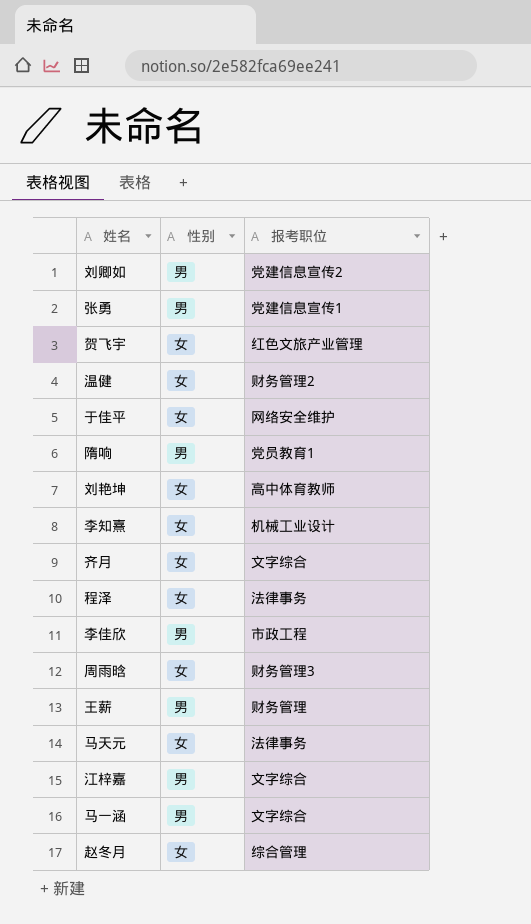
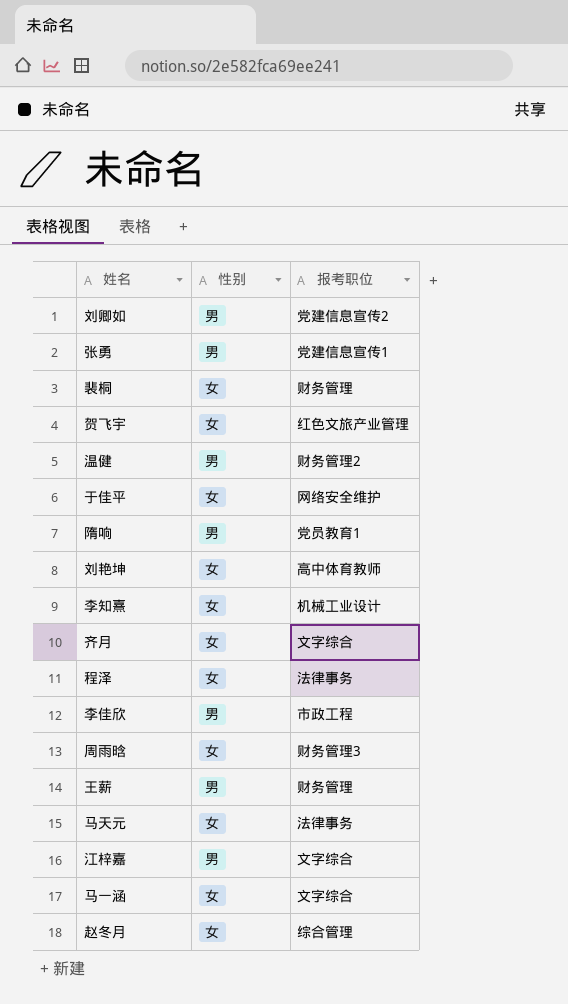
row 裴桐: none -> 女 | 财务管理
温健 | 性别: 女 -> 男
马一涵 | 性别: 男 -> 女

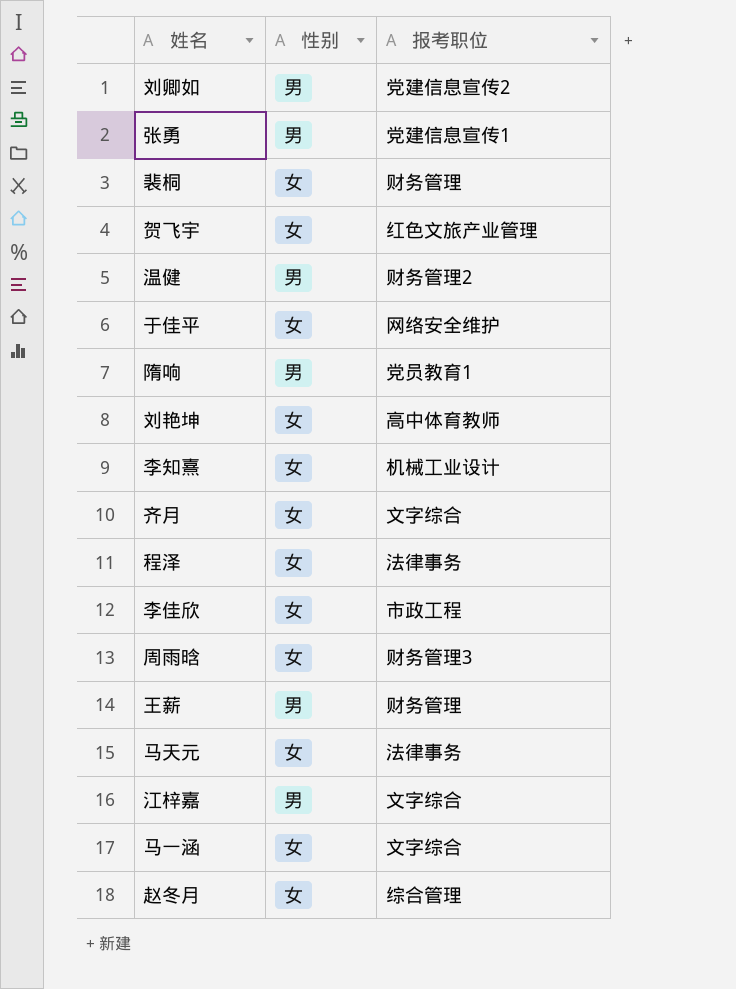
李佳欣 | 性别: 男 -> 女

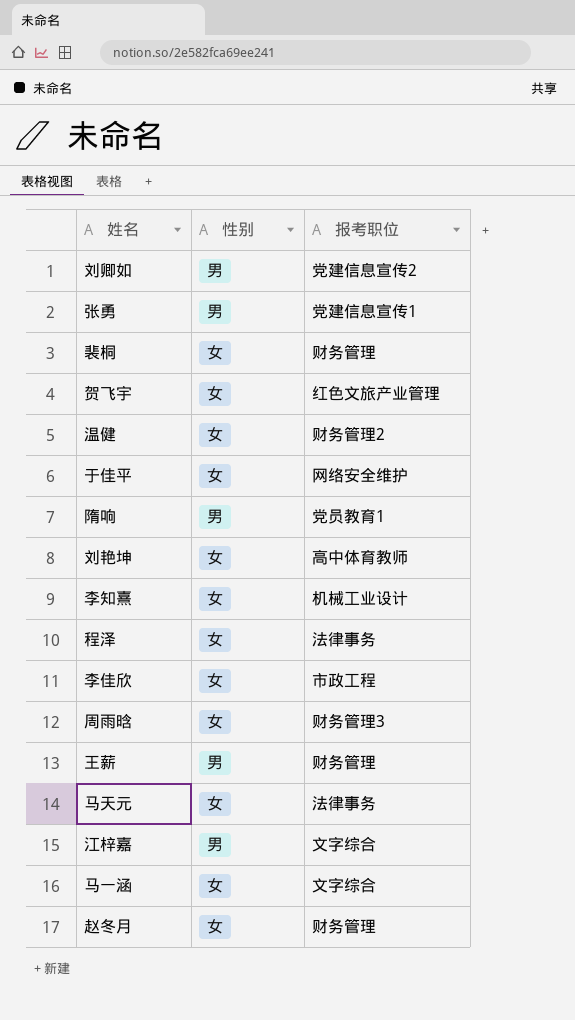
row 齐月: 女 | 文字综合 -> none
温健 | 性别: 男 -> 女
赵冬月 | 报考职位: 综合管理 -> 财务管理

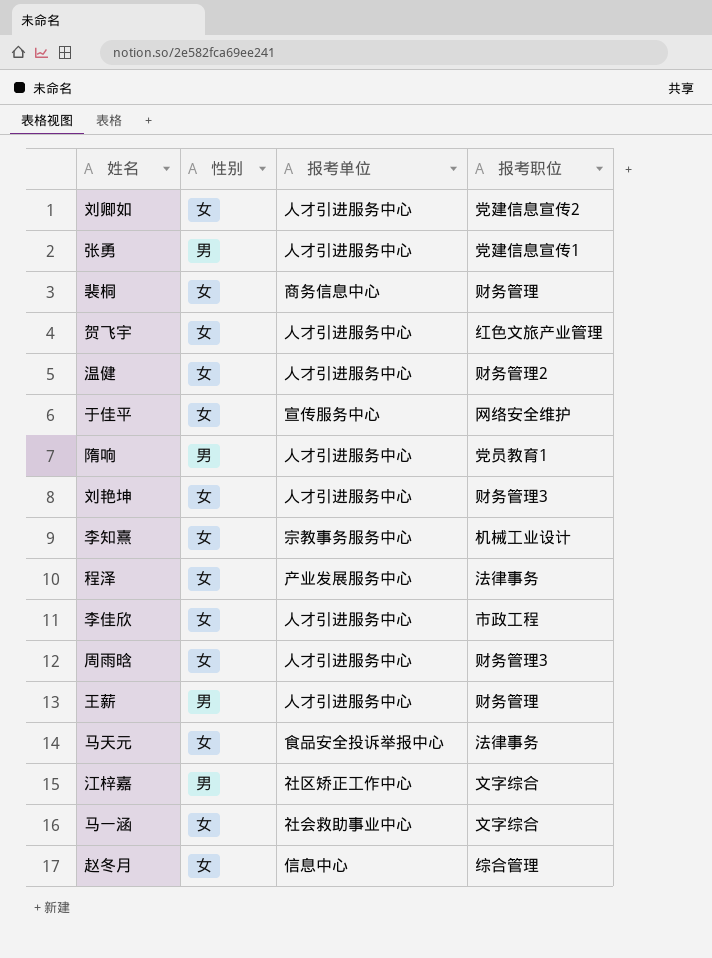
column 报考单位 | position: none -> 3
刘卿如 | 性别: 男 -> 女
刘艳坤 | 报考职位: 高中体育教师 -> 财务管理3
赵冬月 | 报考职位: 财务管理 -> 综合管理

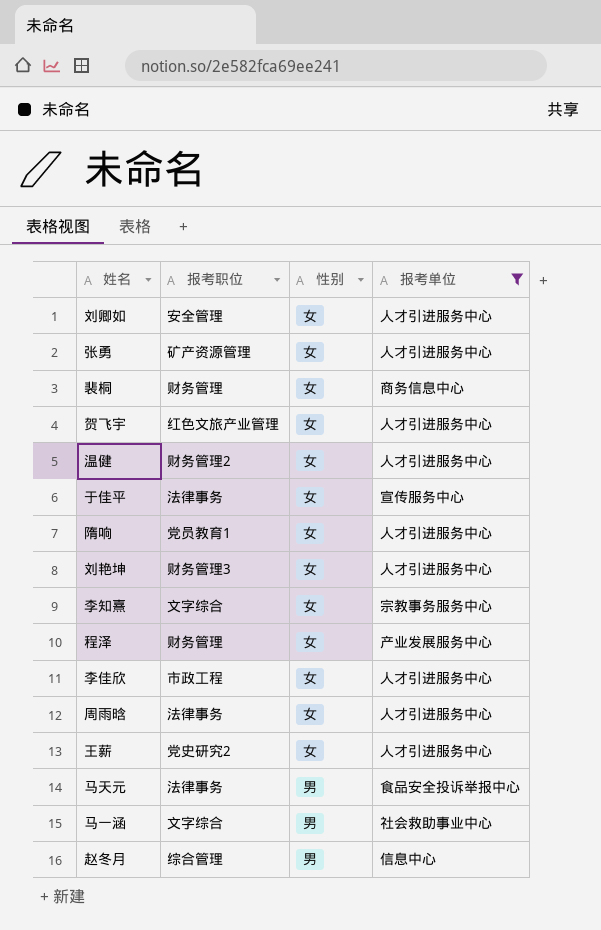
filter: none -> 报考单位 != 社区矫正工作中心
column 报考职位 | position: 4 -> 2
刘卿如 | 报考职位: 党建信息宣传2 -> 安全管理
张勇 | 报考职位: 党建信息宣传1 -> 矿产资源管理
张勇 | 性别: 男 -> 女
于佳平 | 报考职位: 网络安全维护 -> 法律事务
隋响 | 性别: 男 -> 女
李知熹 | 报考职位: 机械工业设计 -> 文字综合
程泽 | 报考职位: 法律事务 -> 财务管理
周雨晗 | 报考职位: 财务管理3 -> 法律事务
王薪 | 报考职位: 财务管理 -> 党史研究2
王薪 | 性别: 男 -> 女
马天元 | 性别: 女 -> 男
马一涵 | 性别: 女 -> 男
赵冬月 | 性别: 女 -> 男

